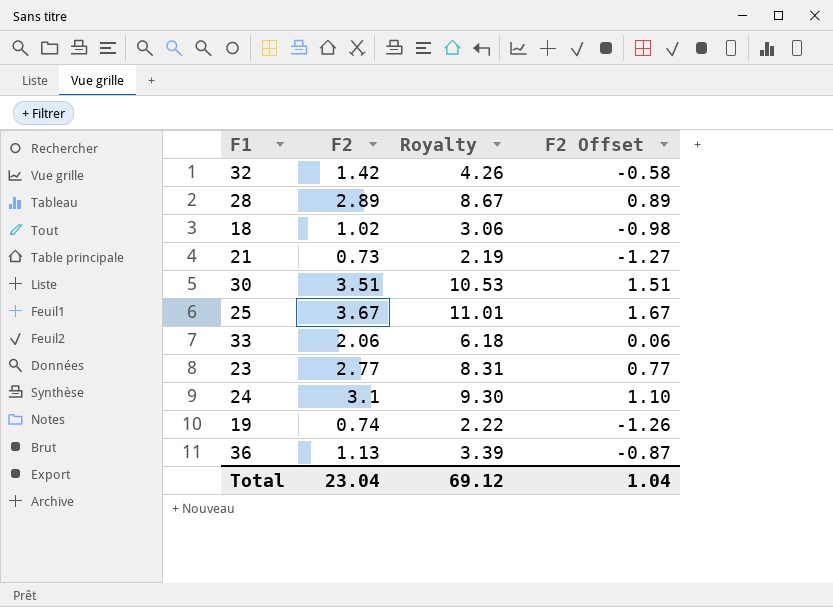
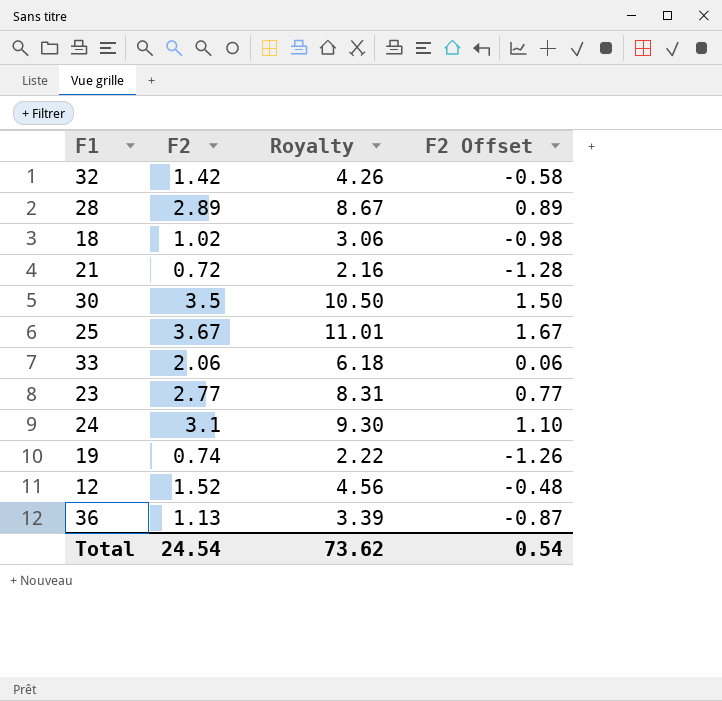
21 | F2: 0.73 -> 0.72
21 | Royalty: 2.19 -> 2.16
21 | F2 Offset: -1.27 -> -1.28
30 | F2: 3.51 -> 3.5
30 | Royalty: 10.53 -> 10.50
30 | F2 Offset: 1.51 -> 1.50
row 12: none -> 1.52 | 4.56 | -0.48
Total | F2: 23.04 -> 24.54
Total | Royalty: 69.12 -> 73.62
Total | F2 Offset: 1.04 -> 0.54

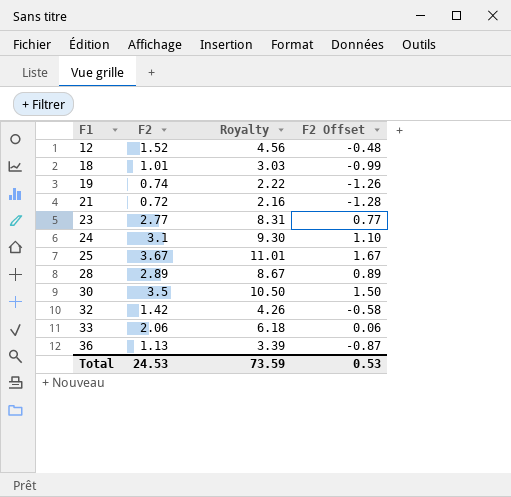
row order: none -> F1 ascending
18 | F2: 1.02 -> 1.01
18 | Royalty: 3.06 -> 3.03
18 | F2 Offset: -0.98 -> -0.99
Total | F2: 24.54 -> 24.53
Total | Royalty: 73.62 -> 73.59
Total | F2 Offset: 0.54 -> 0.53

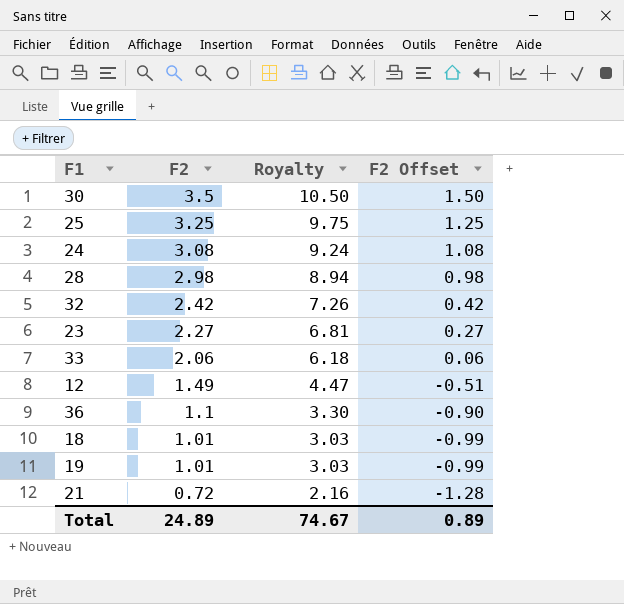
row order: F1 ascending -> F2 descending
25 | F2: 3.67 -> 3.25
25 | Royalty: 11.01 -> 9.75
25 | F2 Offset: 1.67 -> 1.25
24 | F2: 3.1 -> 3.08
24 | Royalty: 9.30 -> 9.24
24 | F2 Offset: 1.10 -> 1.08
28 | F2: 2.89 -> 2.98
28 | Royalty: 8.67 -> 8.94
28 | F2 Offset: 0.89 -> 0.98
32 | F2: 1.42 -> 2.42
32 | Royalty: 4.26 -> 7.26
32 | F2 Offset: -0.58 -> 0.42
23 | F2: 2.77 -> 2.27
23 | Royalty: 8.31 -> 6.81
23 | F2 Offset: 0.77 -> 0.27
12 | F2: 1.52 -> 1.49
12 | Royalty: 4.56 -> 4.47
12 | F2 Offset: -0.48 -> -0.51
36 | F2: 1.13 -> 1.1
36 | Royalty: 3.39 -> 3.30
36 | F2 Offset: -0.87 -> -0.90
19 | F2: 0.74 -> 1.01
19 | Royalty: 2.22 -> 3.03
19 | F2 Offset: -1.26 -> -0.99
Total | F2: 24.53 -> 24.89
Total | Royalty: 73.59 -> 74.67
Total | F2 Offset: 0.53 -> 0.89

